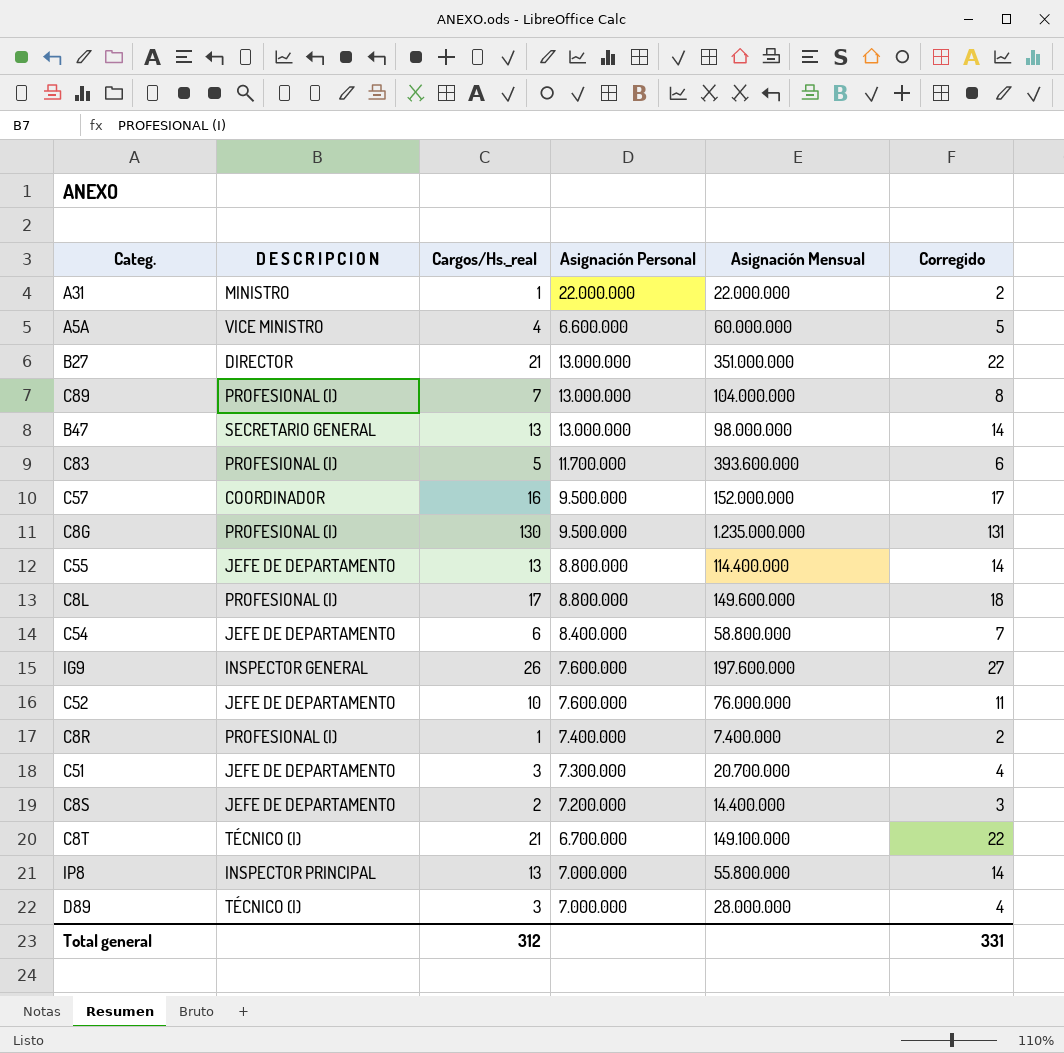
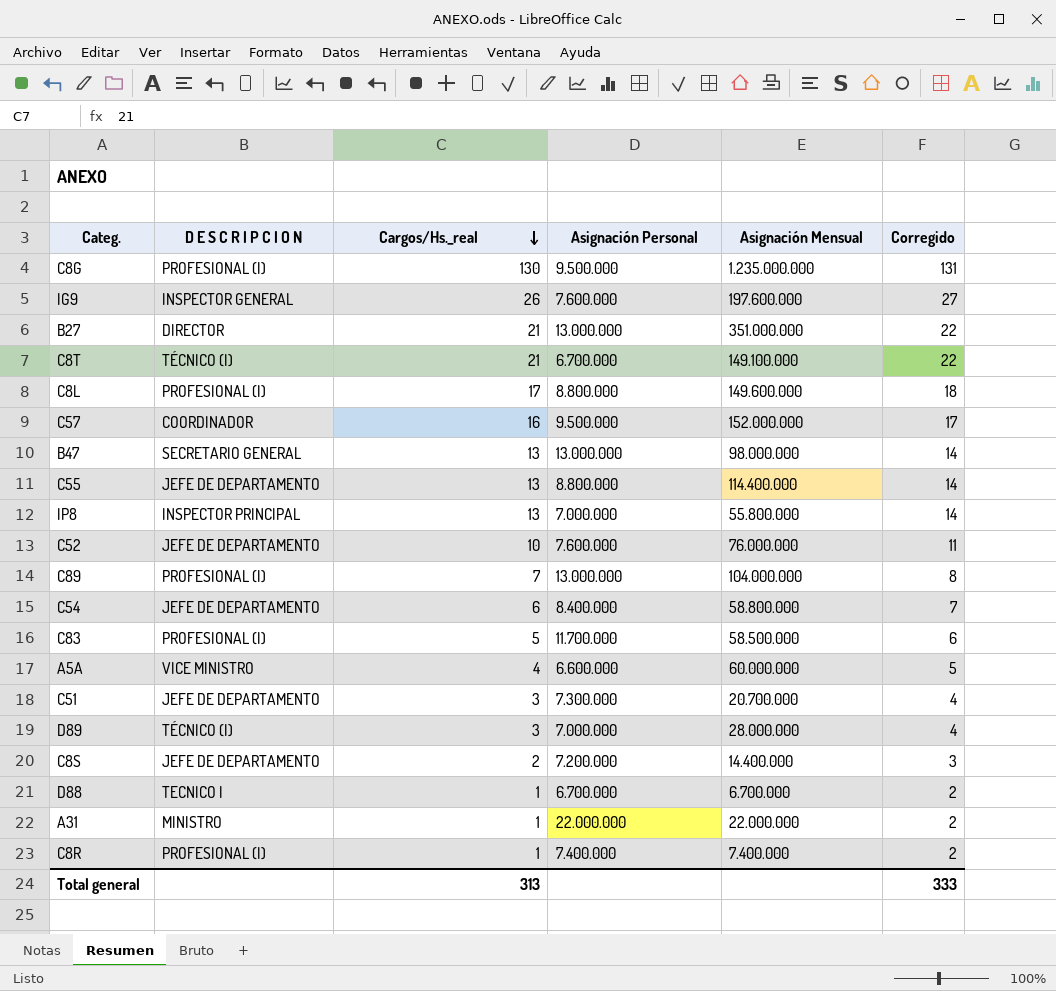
row order: none -> Cargos/Hs._real descending
C83 | Asignación Mensual: 393.600.000 -> 58.500.000
row D88: none -> TECNICO I | 1 | 6.700.000 | 6.700.000 | 2
Total general | Cargos/Hs._real: 312 -> 313
Total general | Corregido: 331 -> 333

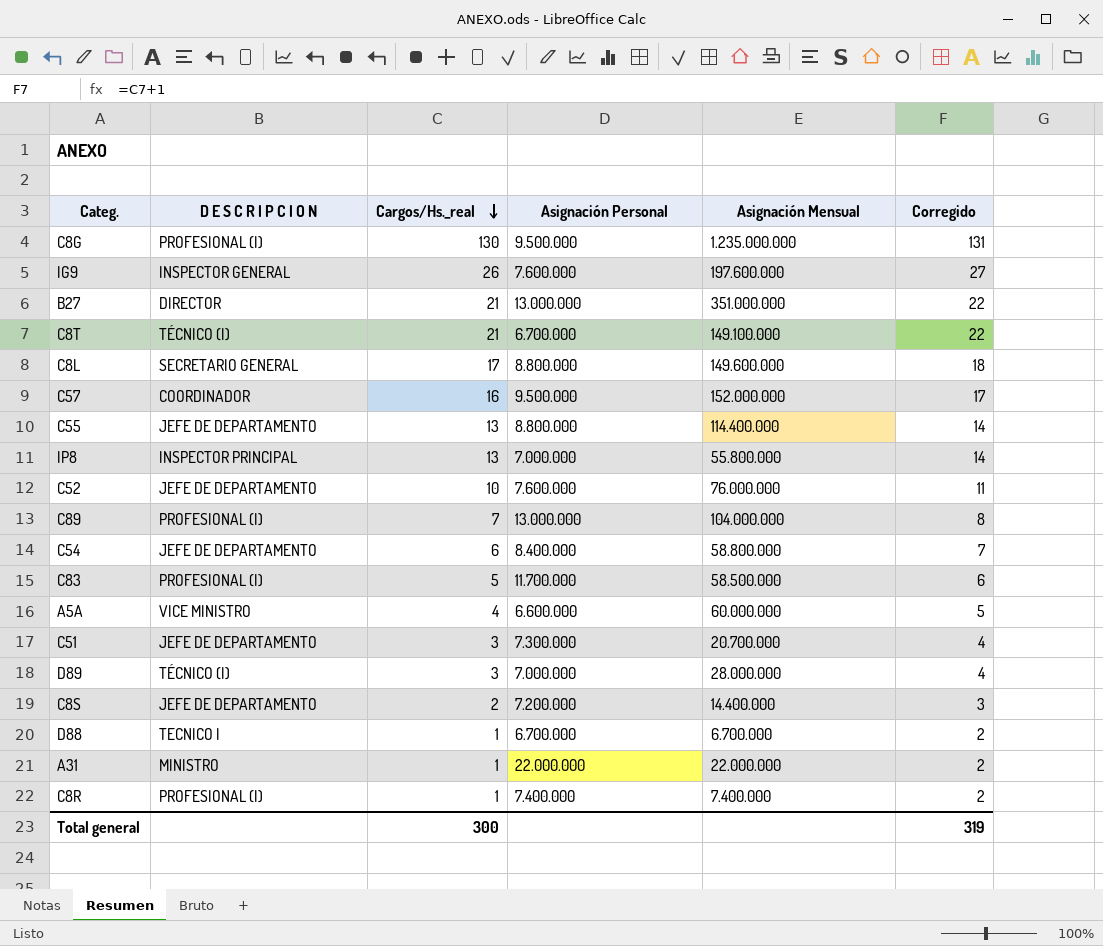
row B47: SECRETARIO GENERAL | 13 | 13.000.000 | 98.000.000 | 14 -> none
C8L | D E S C R I P C I O N: PROFESIONAL (I) -> SECRETARIO GENERAL
Total general | Cargos/Hs._real: 313 -> 300
Total general | Corregido: 333 -> 319

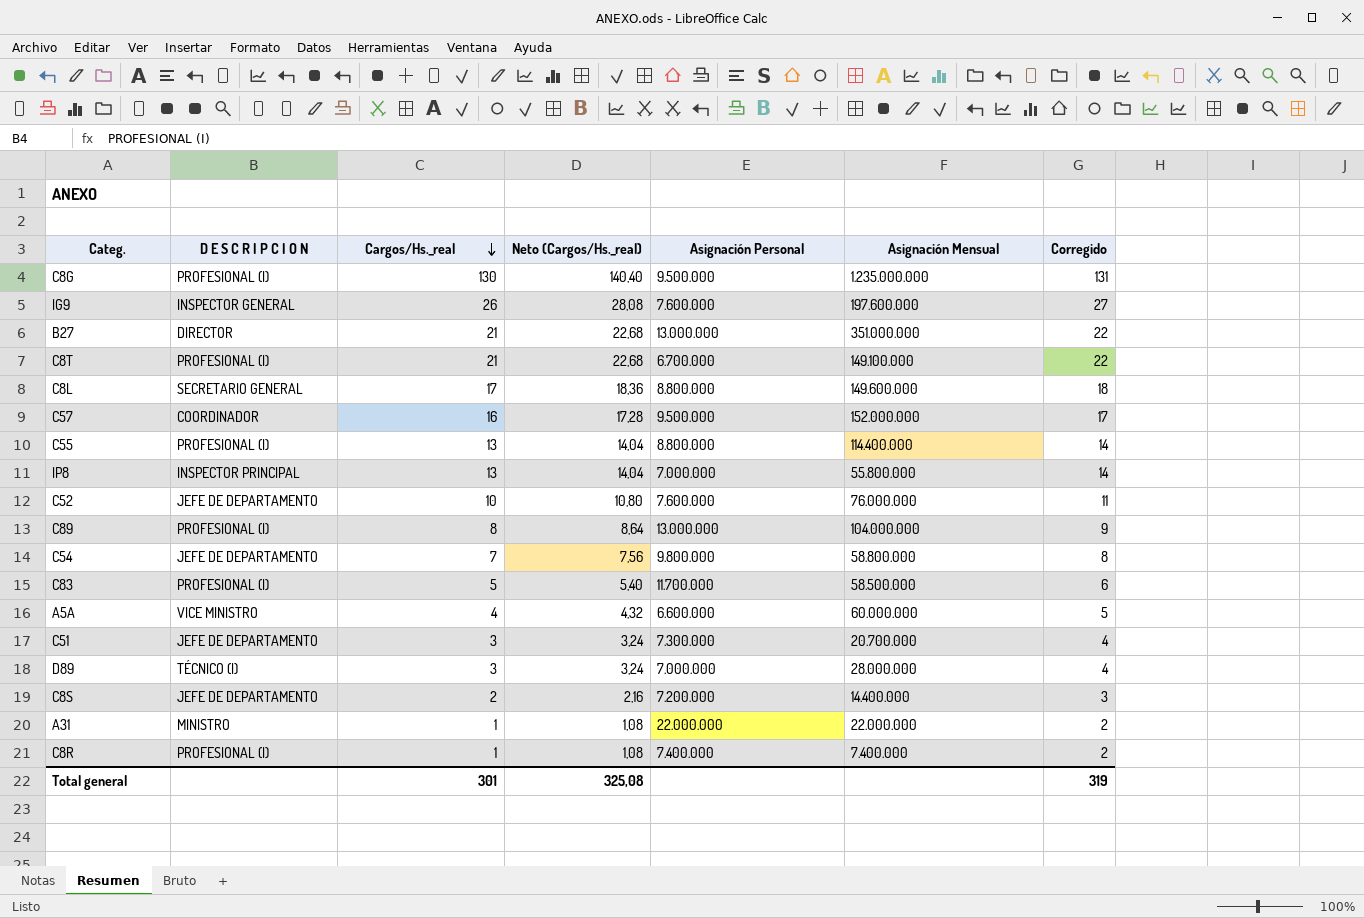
column Neto (Cargos/Hs._real) | formula: none -> [Cargos/Hs._real] * 1,08
row D88: TECNICO I | 1 | 6.700.000 | 6.700.000 | 2 -> none
C8T | D E S C R I P C I O N: TÉCNICO (I) -> PROFESIONAL (I)
C55 | D E S C R I P C I O N: JEFE DE DEPARTAMENTO -> PROFESIONAL (I)
C89 | Cargos/Hs._real: 7 -> 8
C89 | Corregido: 8 -> 9
C54 | Cargos/Hs._real: 6 -> 7
C54 | Asignación Personal: 8.400.000 -> 9.800.000
C54 | Corregido: 7 -> 8
Total general | Cargos/Hs._real: 300 -> 301

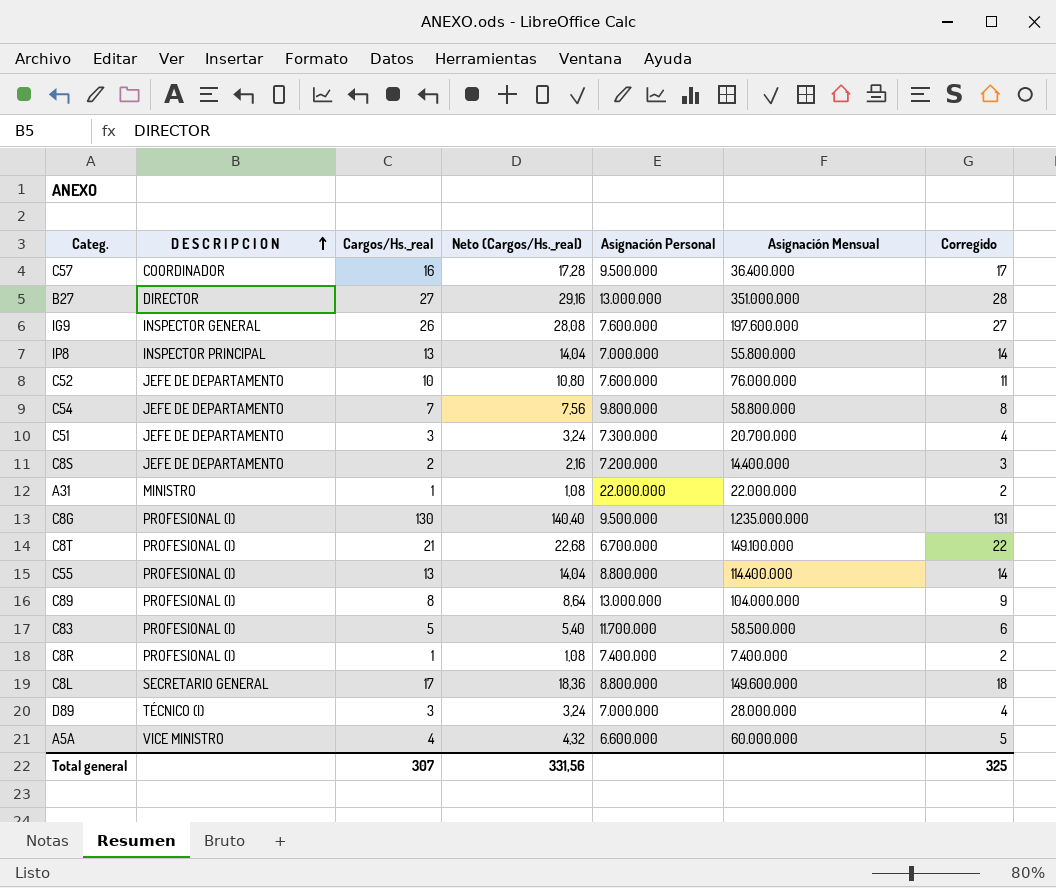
row order: Cargos/Hs._real descending -> D E S C R I P C I O N ascending
C57 | Asignación Mensual: 152.000.000 -> 36.400.000
B27 | Cargos/Hs._real: 21 -> 27
B27 | Neto (Cargos/Hs._real): 22,68 -> 29,16
B27 | Corregido: 22 -> 28
Total general | Cargos/Hs._real: 301 -> 307
Total general | Neto (Cargos/Hs._real): 325,08 -> 331,56
Total general | Corregido: 319 -> 325

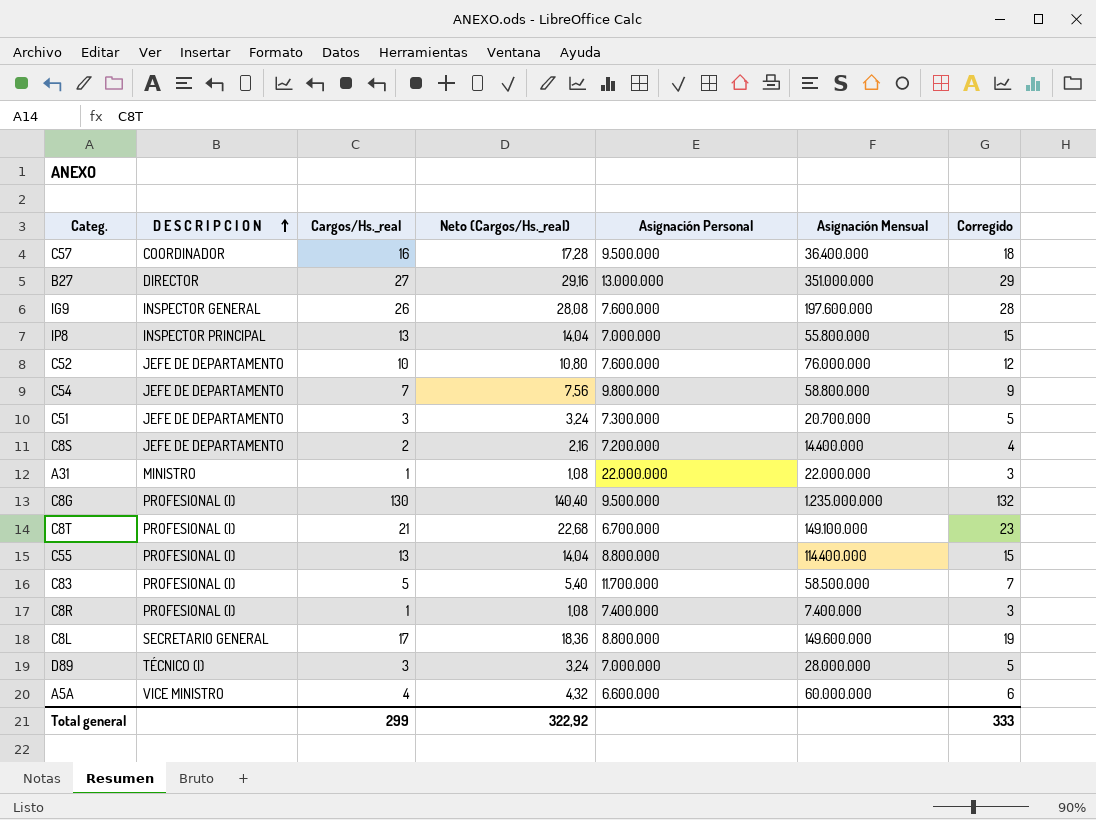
column Corregido | formula: [Cargos/Hs._real] + 1 -> [Cargos/Hs._real] + 2
row C89: PROFESIONAL (I) | 8 | 8,64 | 13.000.000 | 104.000.000 | 9 -> none
Total general | Cargos/Hs._real: 307 -> 299
Total general | Neto (Cargos/Hs._real): 331,56 -> 322,92
Total general | Corregido: 325 -> 333

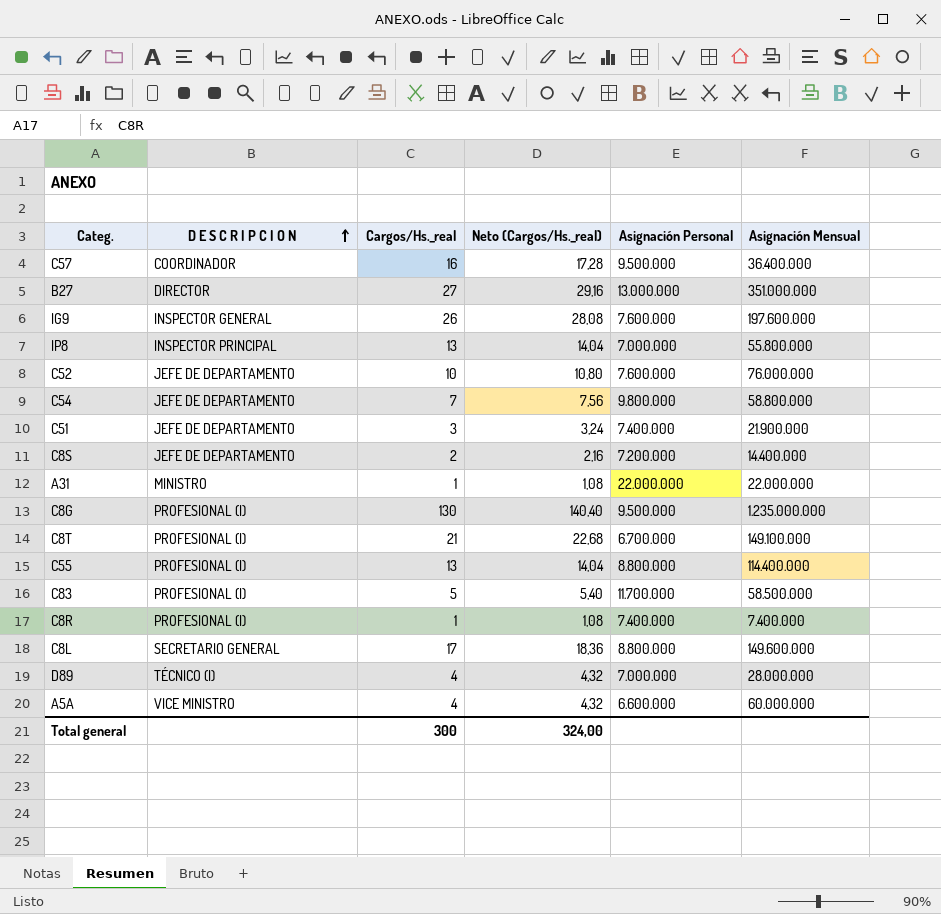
column Corregido | formula: [Cargos/Hs._real] + 2 -> none
C51 | Asignación Personal: 7.300.000 -> 7.400.000
C51 | Asignación Mensual: 20.700.000 -> 21.900.000
D89 | Cargos/Hs._real: 3 -> 4
D89 | Neto (Cargos/Hs._real): 3,24 -> 4,32
Total general | Cargos/Hs._real: 299 -> 300
Total general | Neto (Cargos/Hs._real): 322,92 -> 324,00

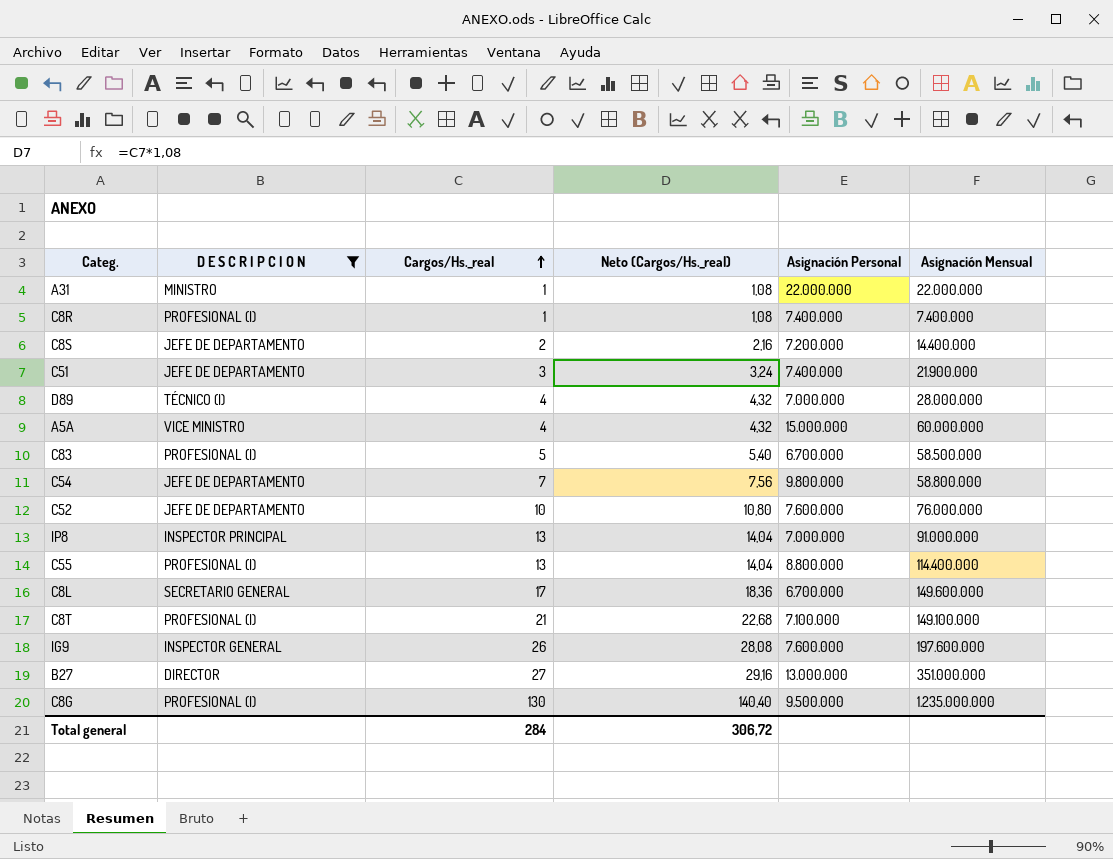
filter: none -> D E S C R I P C I O N != COORDINADOR
row order: D E S C R I P C I O N ascending -> Cargos/Hs._real ascending
A5A | Asignación Personal: 6.600.000 -> 15.000.000
C83 | Asignación Personal: 11.700.000 -> 6.700.000
IP8 | Asignación Mensual: 55.800.000 -> 91.000.000
C8L | Asignación Personal: 8.800.000 -> 6.700.000
C8T | Asignación Personal: 6.700.000 -> 7.100.000
Total general | Cargos/Hs._real: 300 -> 284
Total general | Neto (Cargos/Hs._real): 324,00 -> 306,72

